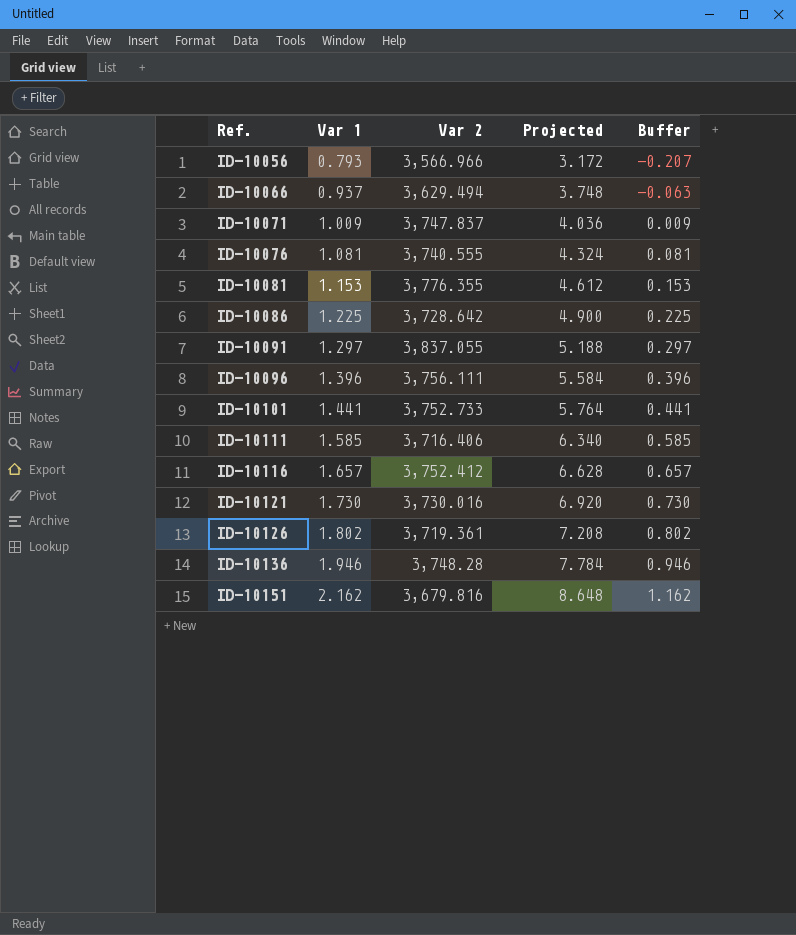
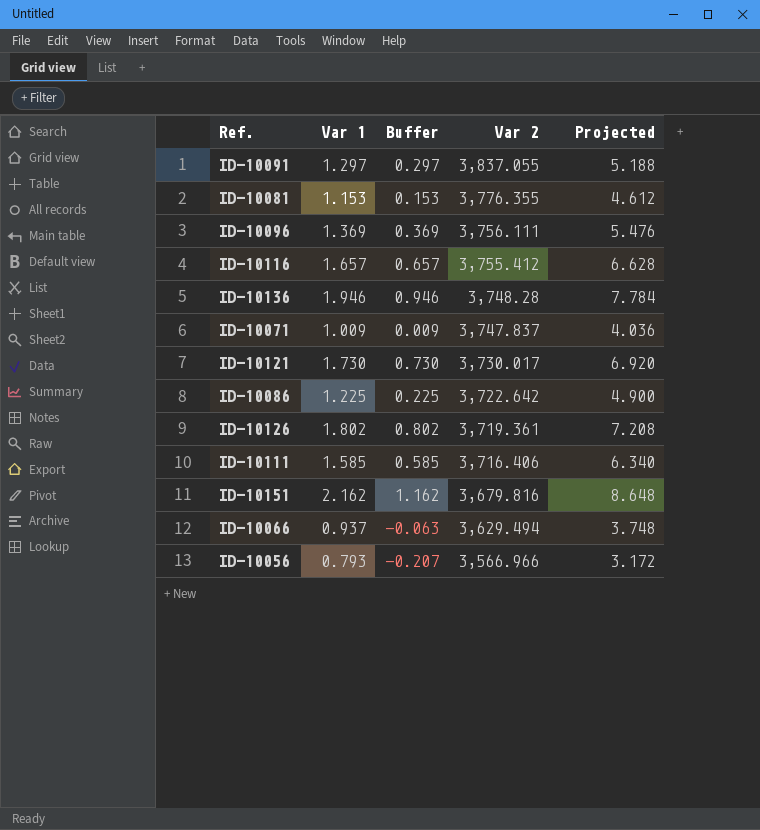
row order: Ref. ascending -> Var 2 descending
column Buffer | position: 5 -> 3
row ID-10076: 1.081 | 3,740.555 | 4.324 | 0.081 -> none
row ID-10101: 1.441 | 3,752.733 | 5.764 | 0.441 -> none
ID-10096 | Var 1: 1.396 -> 1.369
ID-10096 | Buffer: 0.396 -> 0.369
ID-10096 | Projected: 5.584 -> 5.476
ID-10116 | Var 2: 3,752.412 -> 3,755.412
ID-10121 | Var 2: 3,730.016 -> 3,730.017
ID-10086 | Var 2: 3,728.642 -> 3,722.642

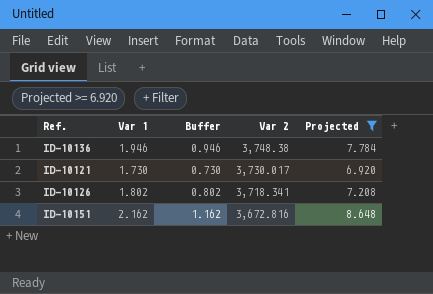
filter: none -> Projected >= 6.920
ID-10136 | Var 2: 3,748.28 -> 3,748.38
ID-10126 | Var 2: 3,719.361 -> 3,718.341
ID-10151 | Var 2: 3,679.816 -> 3,672.816

